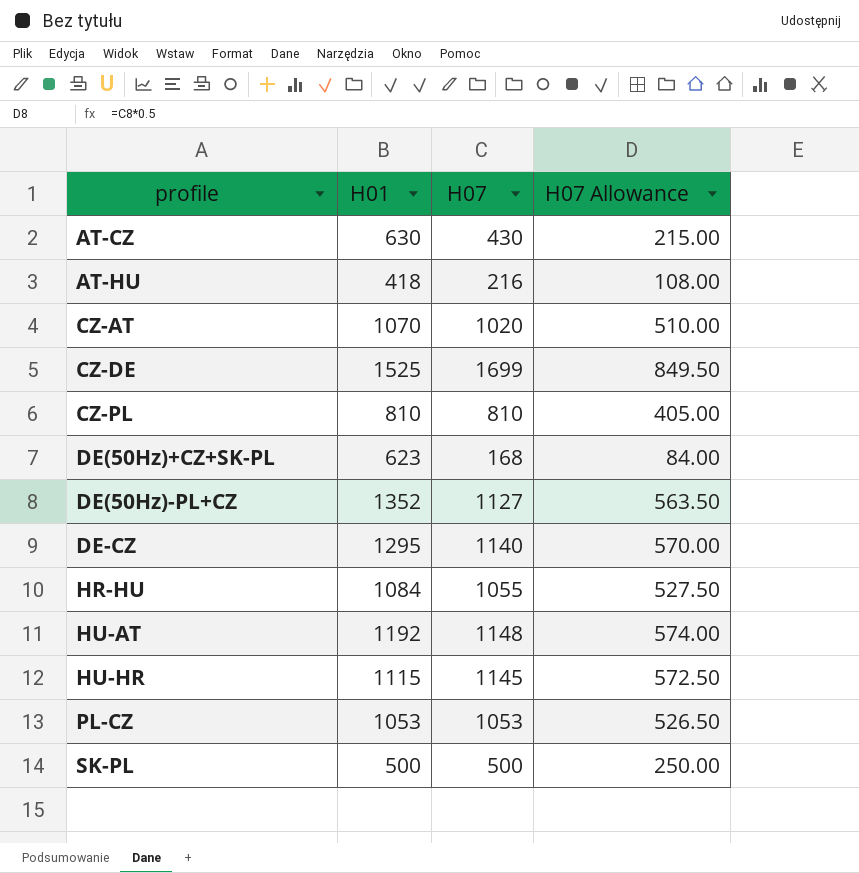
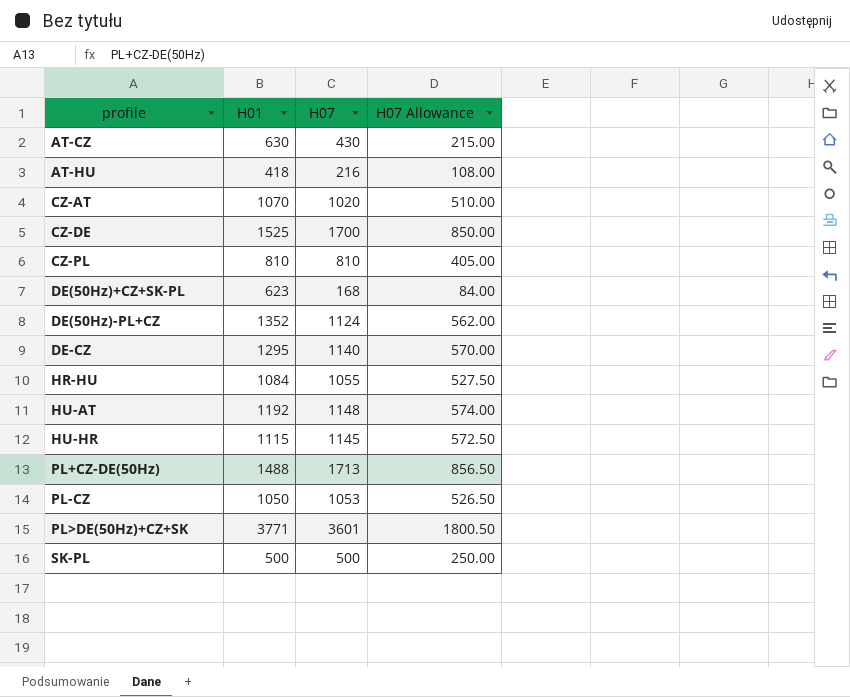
CZ-DE | H07: 1699 -> 1700
CZ-DE | H07 Allowance: 849.50 -> 850.00
DE(50Hz)-PL+CZ | H07: 1127 -> 1124
DE(50Hz)-PL+CZ | H07 Allowance: 563.50 -> 562.00
row PL+CZ-DE(50Hz): none -> 1488 | 1713 | 856.50
PL-CZ | H01: 1053 -> 1050
row PL>DE(50Hz)+CZ+SK: none -> 3771 | 3601 | 1800.50

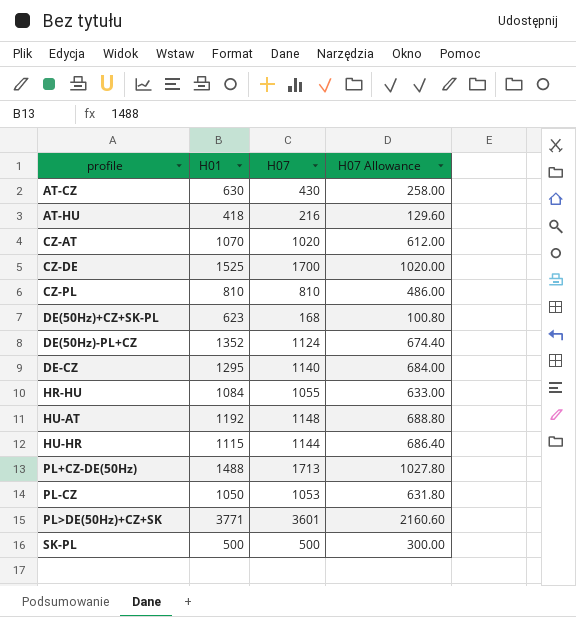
column H07 Allowance | formula: [H07] * 0.5 -> [H07] * 0.6
HU-HR | H07: 1145 -> 1144

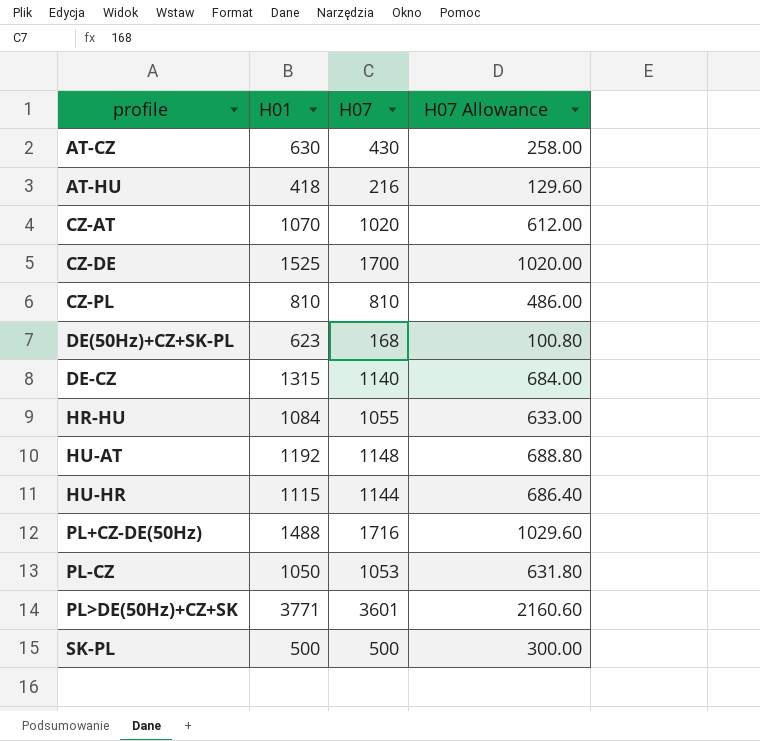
row DE(50Hz)-PL+CZ: 1352 | 1124 | 674.40 -> none
DE-CZ | H01: 1295 -> 1315
PL+CZ-DE(50Hz) | H07: 1713 -> 1716
PL+CZ-DE(50Hz) | H07 Allowance: 1027.80 -> 1029.60

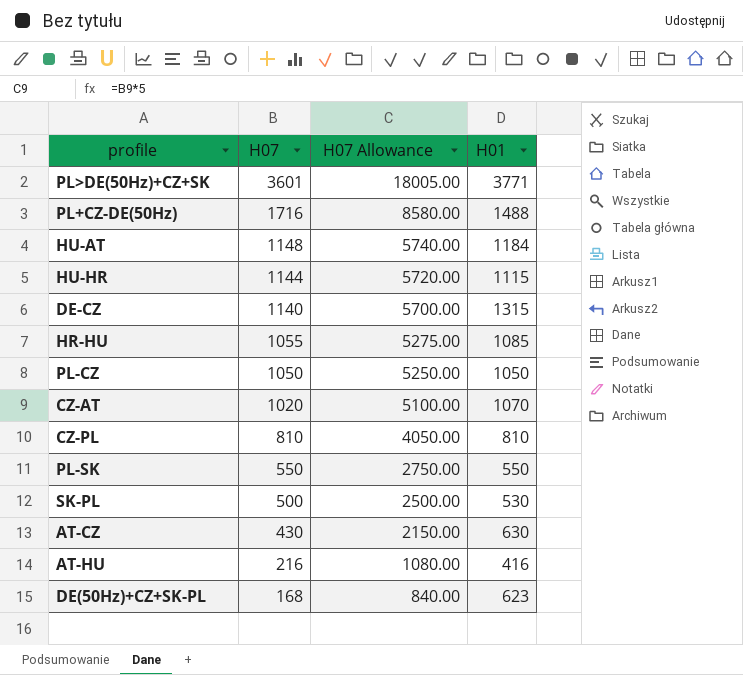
row order: profile ascending -> H07 descending
column H07 Allowance | formula: [H07] * 0.6 -> [H07] * 5
column H01 | position: 2 -> 4
row CZ-DE: 1525 | 1700 | 1020.00 -> none
HU-AT | H01: 1192 -> 1184
HR-HU | H01: 1084 -> 1085
PL-CZ | H07: 1053 -> 1050
row PL-SK: none -> 550 | 2750.00 | 550
SK-PL | H01: 500 -> 530
AT-HU | H01: 418 -> 416

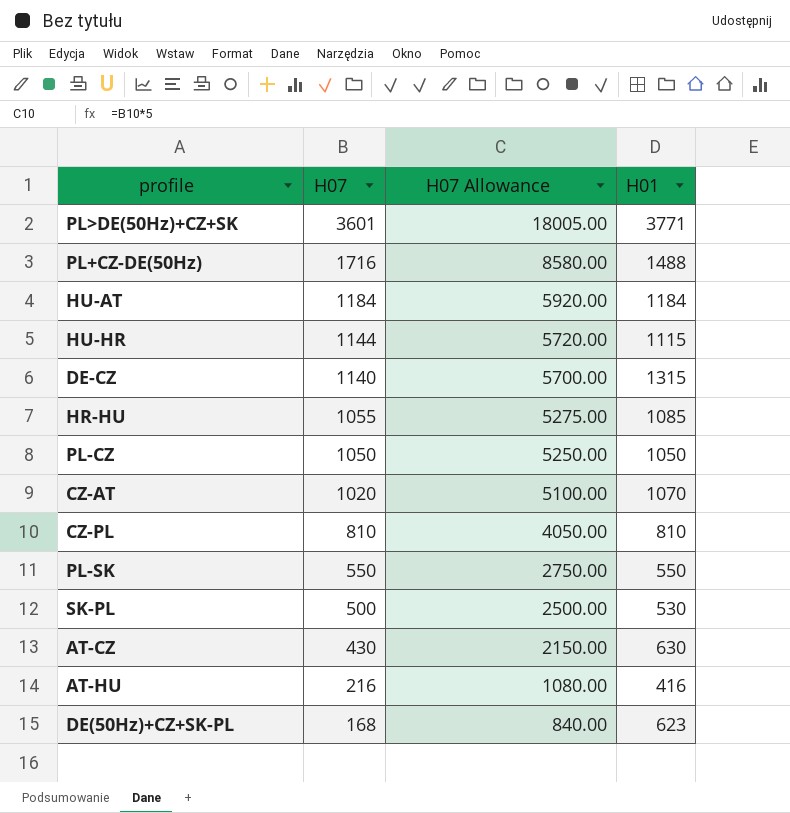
HU-AT | H07: 1148 -> 1184
HU-AT | H07 Allowance: 5740.00 -> 5920.00

